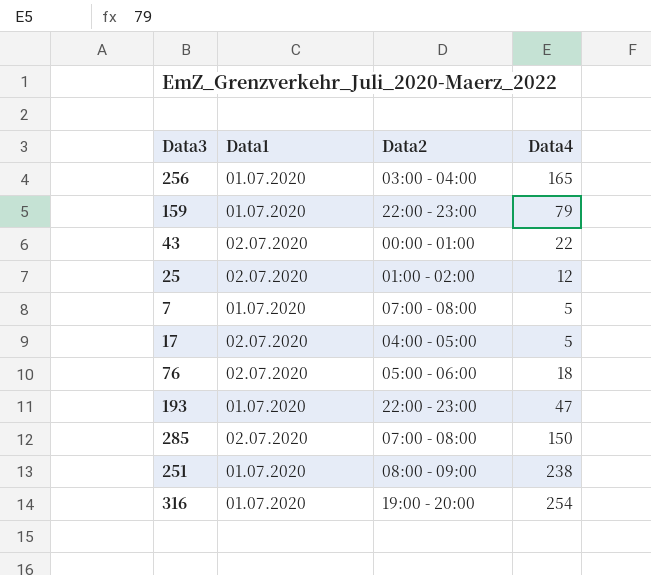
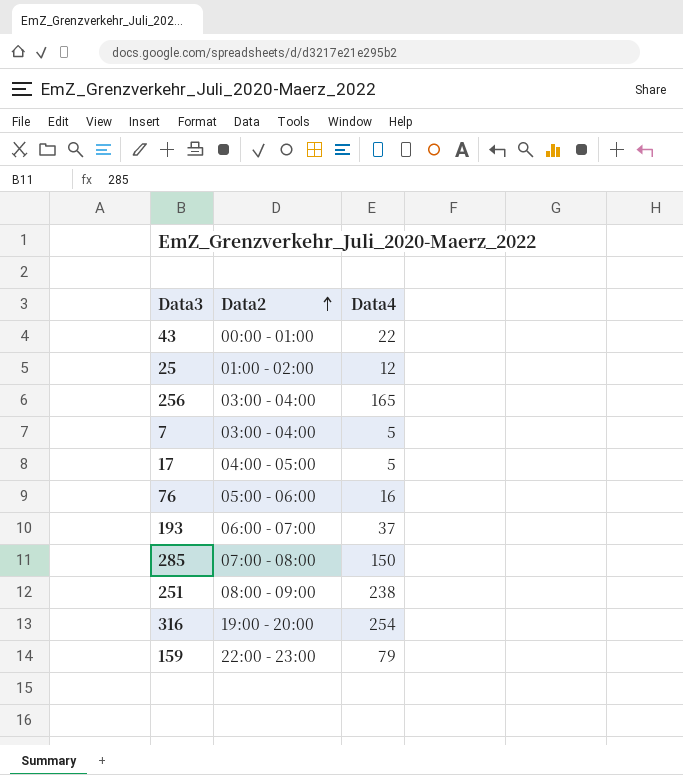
row order: none -> Data2 ascending
column Data1 | position: 2 -> none
7 | Data2: 07:00 - 08:00 -> 03:00 - 04:00
76 | Data4: 18 -> 16
193 | Data2: 22:00 - 23:00 -> 06:00 - 07:00
193 | Data4: 47 -> 37

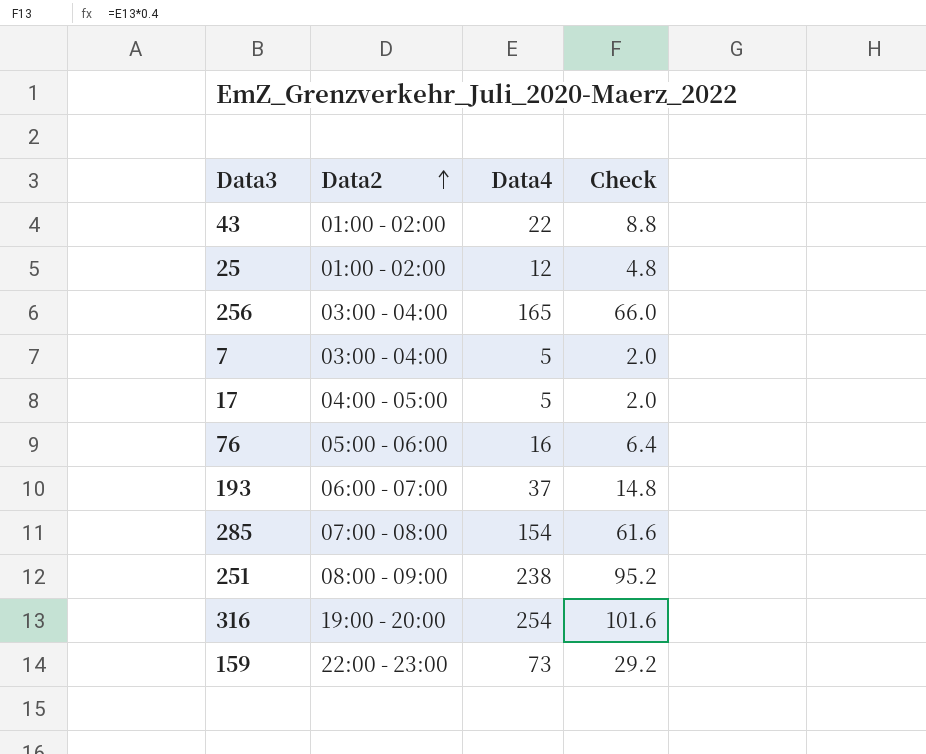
column Check | formula: none -> [Data4] * 0.4
43 | Data2: 00:00 - 01:00 -> 01:00 - 02:00
285 | Data4: 150 -> 154
159 | Data4: 79 -> 73

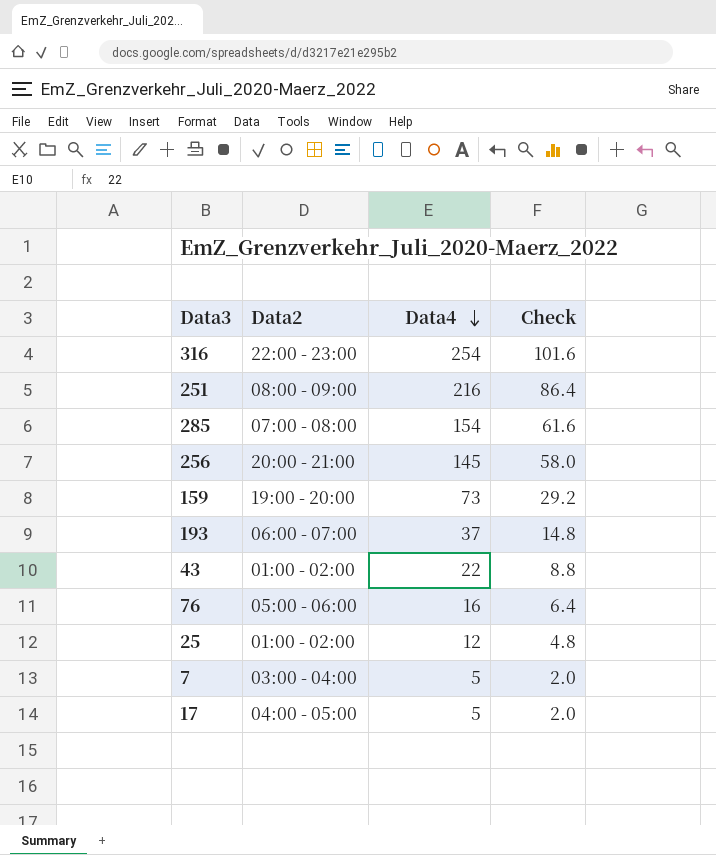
row order: Data2 ascending -> Data4 descending
316 | Data2: 19:00 - 20:00 -> 22:00 - 23:00
251 | Data4: 238 -> 216
251 | Check: 95.2 -> 86.4
256 | Data2: 03:00 - 04:00 -> 20:00 - 21:00
256 | Data4: 165 -> 145
256 | Check: 66.0 -> 58.0
159 | Data2: 22:00 - 23:00 -> 19:00 - 20:00

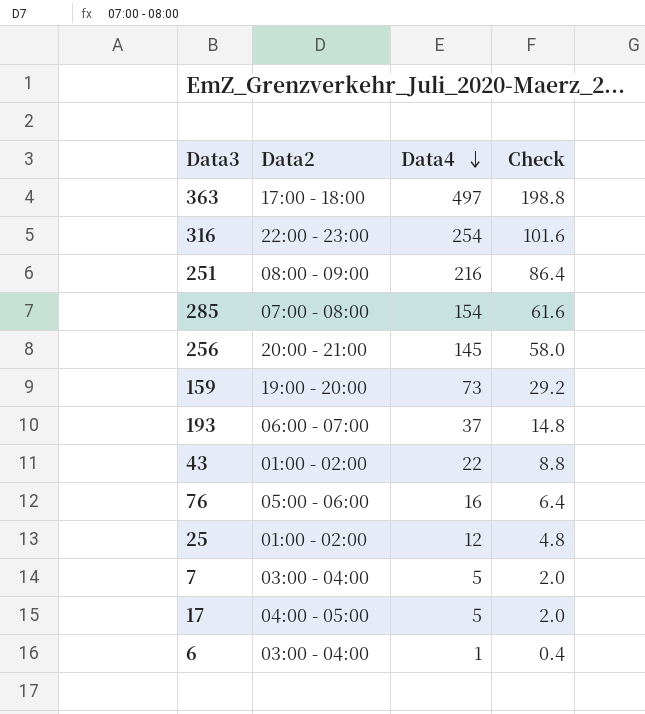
row 363: none -> 17:00 - 18:00 | 497 | 198.8
row 6: none -> 03:00 - 04:00 | 1 | 0.4

